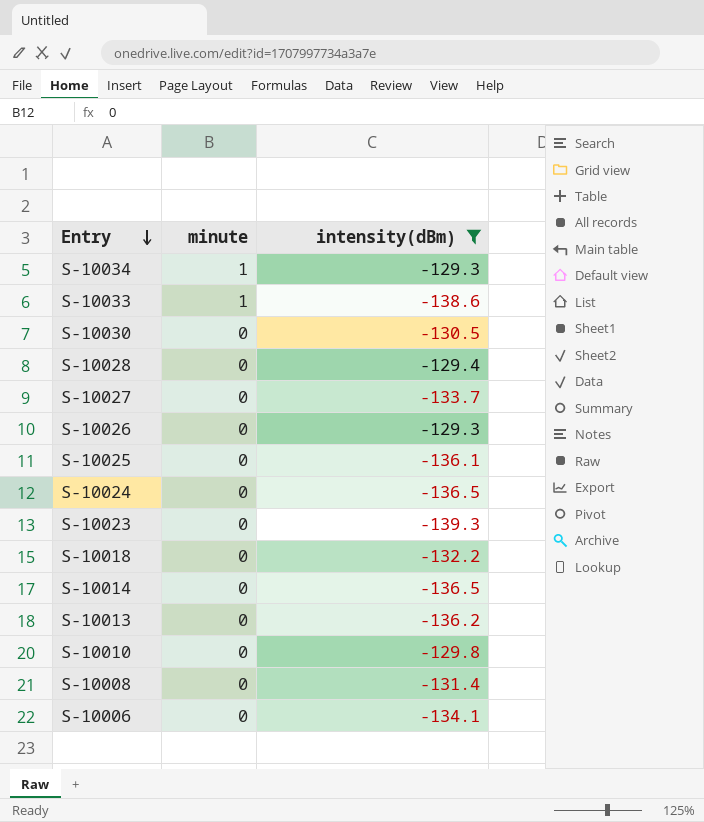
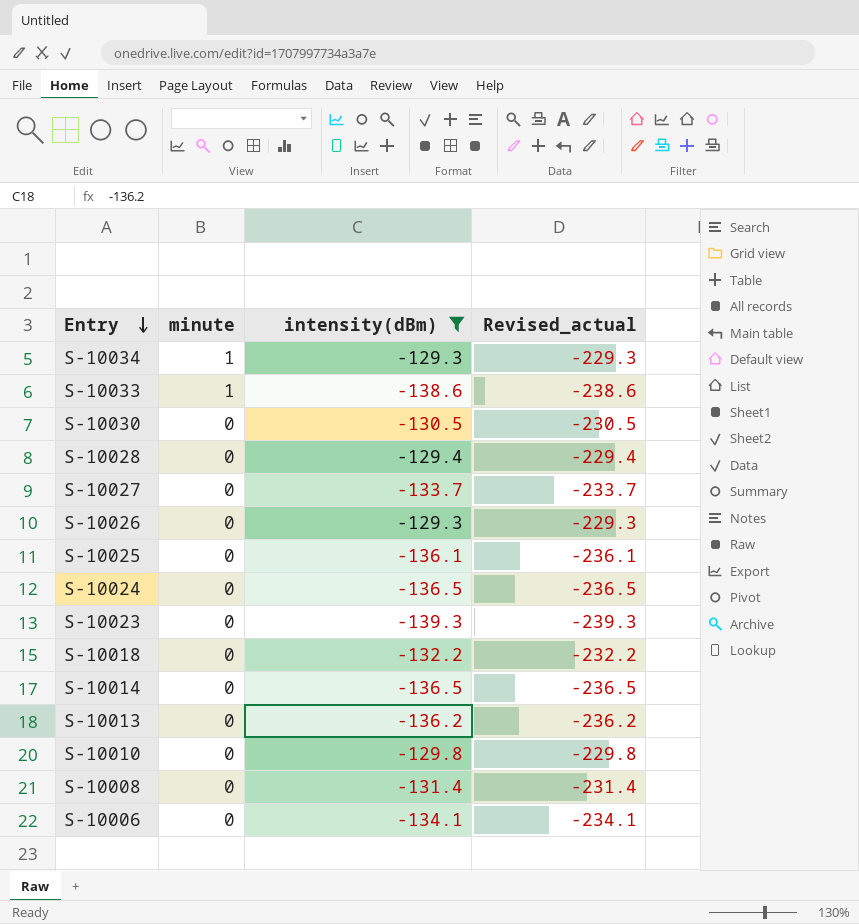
column Revised_actual | formula: none -> [intensity(dBm)] - 100

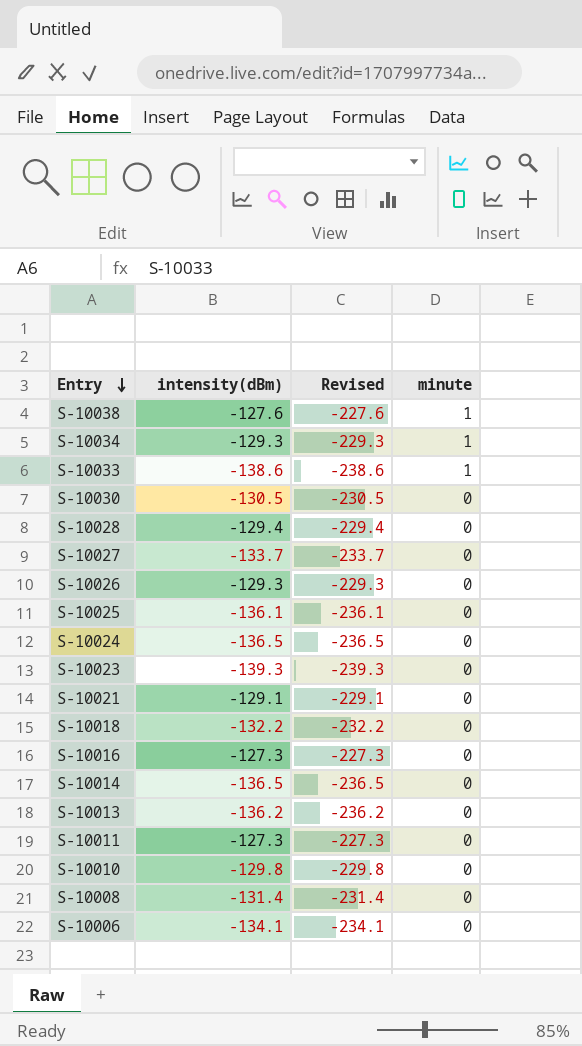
filter: intensity(dBm) <= -129.3 -> none
column name: Revised_actual -> Revised
column minute | position: 2 -> 4

